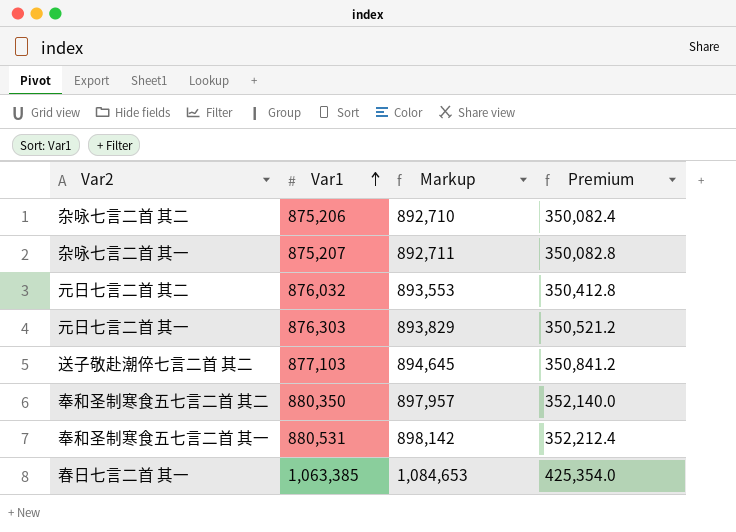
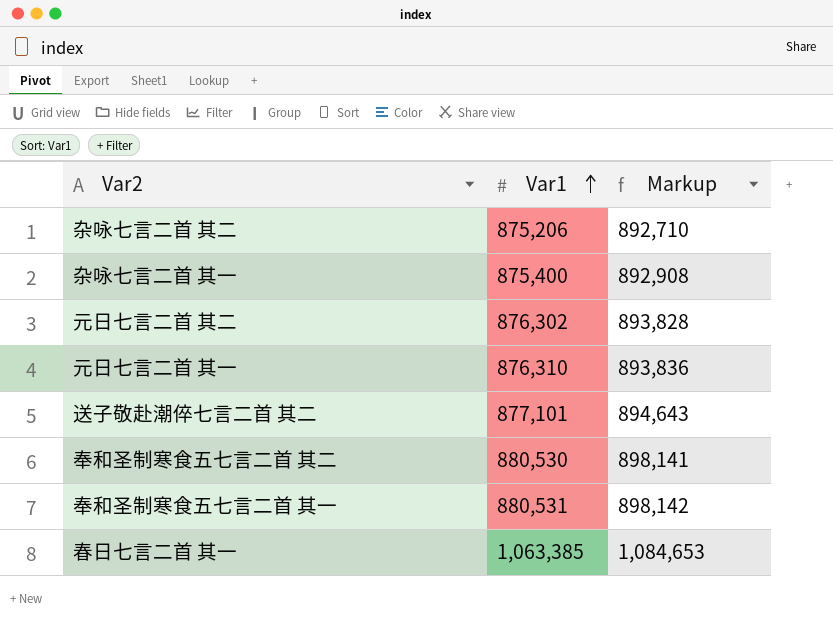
column Premium | formula: [Var1] * 0.4 -> none
杂咏七言二首 其一 | Var1: 875,207 -> 875,400
杂咏七言二首 其一 | Markup: 892,711 -> 892,908
元日七言二首 其二 | Var1: 876,032 -> 876,302
元日七言二首 其二 | Markup: 893,553 -> 893,828
元日七言二首 其一 | Var1: 876,303 -> 876,310
元日七言二首 其一 | Markup: 893,829 -> 893,836
送子敬赴潮倅七言二首 其二 | Var1: 877,103 -> 877,101
送子敬赴潮倅七言二首 其二 | Markup: 894,645 -> 894,643
奉和圣制寒食五七言二首 其二 | Var1: 880,350 -> 880,530
奉和圣制寒食五七言二首 其二 | Markup: 897,957 -> 898,141

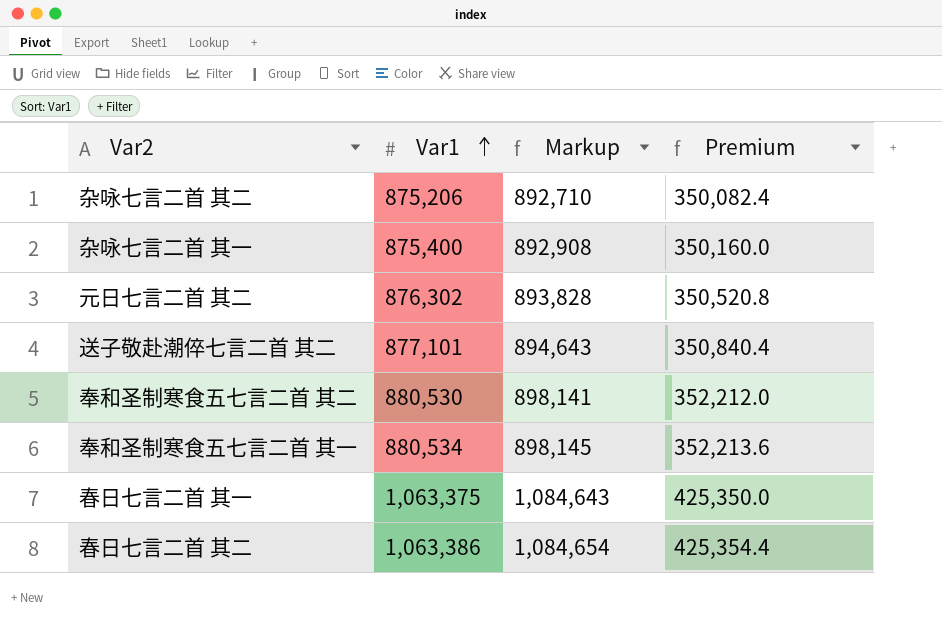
column Premium | formula: none -> [Var1] * 0.4
row 元日七言二首 其一: 876,310 | 893,836 -> none
奉和圣制寒食五七言二首 其一 | Var1: 880,531 -> 880,534
奉和圣制寒食五七言二首 其一 | Markup: 898,142 -> 898,145
春日七言二首 其一 | Var1: 1,063,385 -> 1,063,375
春日七言二首 其一 | Markup: 1,084,653 -> 1,084,643
row 春日七言二首 其二: none -> 1,063,386 | 1,084,654 | 425,354.4

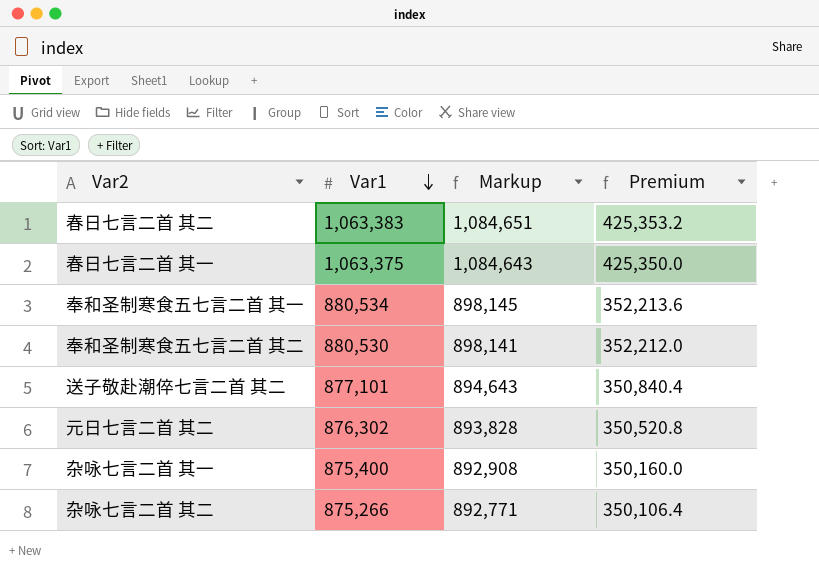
row order: Var1 ascending -> Var1 descending
春日七言二首 其二 | Var1: 1,063,386 -> 1,063,383
春日七言二首 其二 | Markup: 1,084,654 -> 1,084,651
春日七言二首 其二 | Premium: 425,354.4 -> 425,353.2
杂咏七言二首 其二 | Var1: 875,206 -> 875,266
杂咏七言二首 其二 | Markup: 892,710 -> 892,771
杂咏七言二首 其二 | Premium: 350,082.4 -> 350,106.4

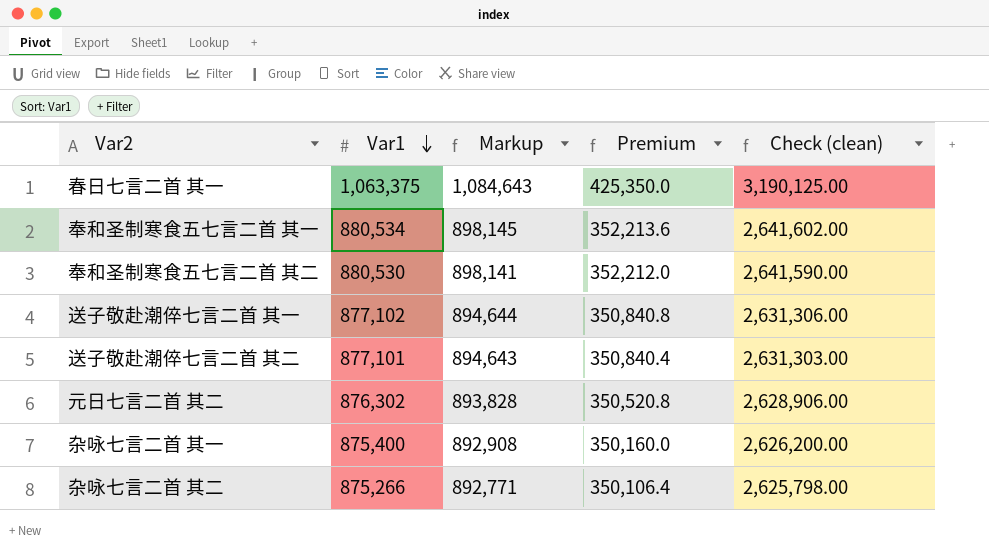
column Check (clean) | formula: none -> [Var1] * 3
row 春日七言二首 其二: 1,063,383 | 1,084,651 | 425,353.2 -> none
row 送子敬赴潮倅七言二首 其一: none -> 877,102 | 894,644 | 350,840.8 | 2,631,306.00

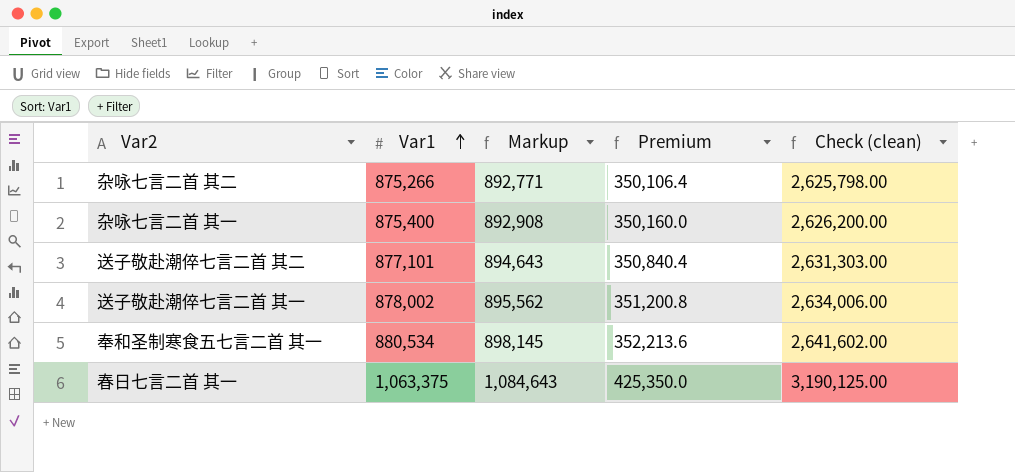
row order: Var1 descending -> Var1 ascending
row 奉和圣制寒食五七言二首 其二: 880,530 | 898,141 | 352,212.0 | 2,641,590.00 -> none
row 元日七言二首 其二: 876,302 | 893,828 | 350,520.8 | 2,628,906.00 -> none
送子敬赴潮倅七言二首 其一 | Var1: 877,102 -> 878,002
送子敬赴潮倅七言二首 其一 | Markup: 894,644 -> 895,562
送子敬赴潮倅七言二首 其一 | Premium: 350,840.8 -> 351,200.8
送子敬赴潮倅七言二首 其一 | Check (clean): 2,631,306.00 -> 2,634,006.00

